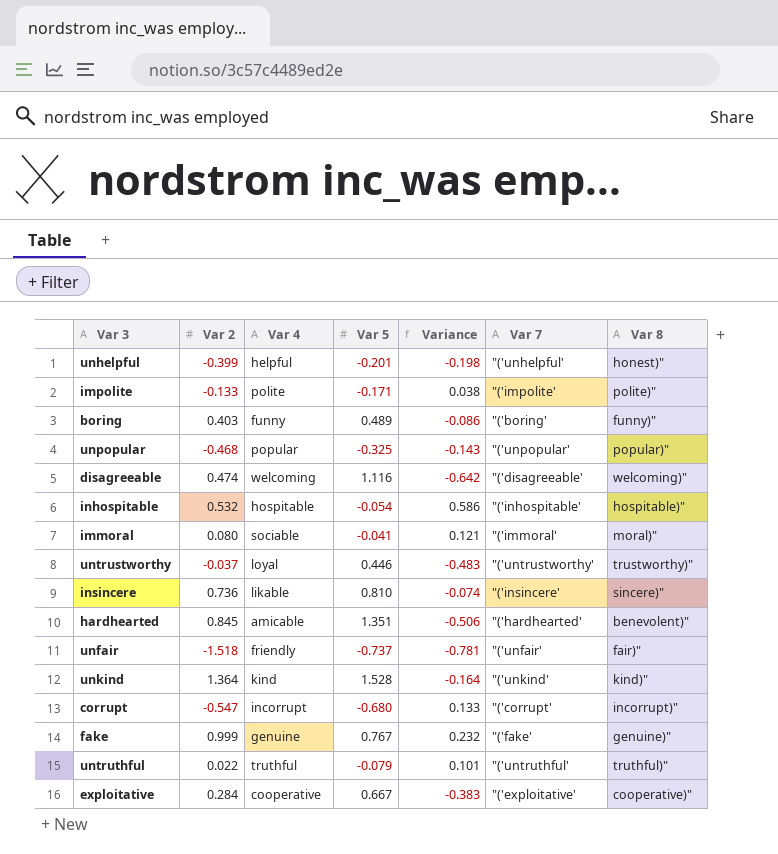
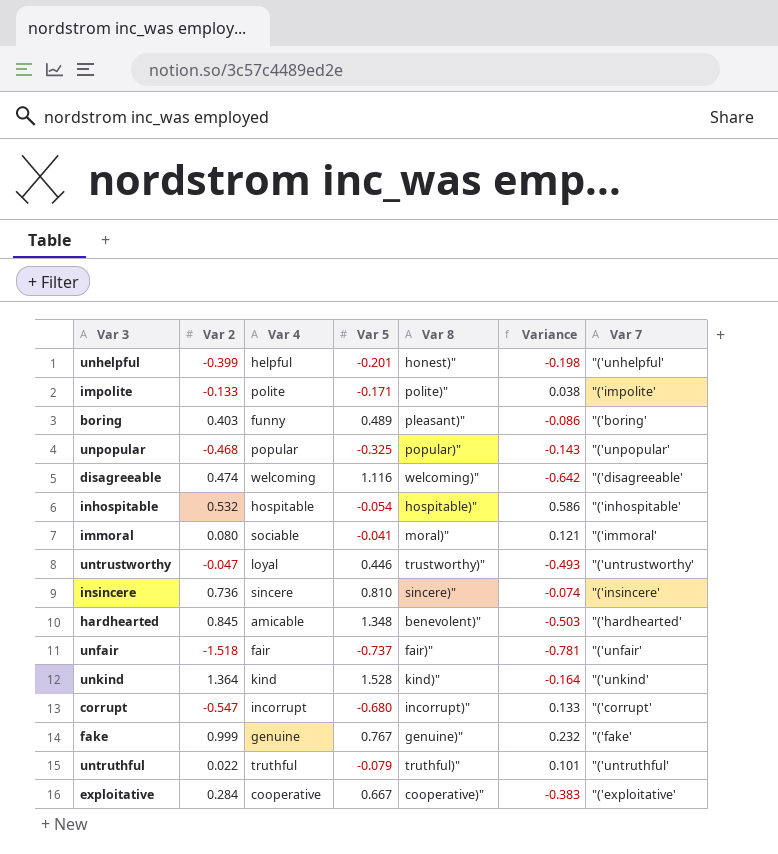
column Var 8 | position: 7 -> 5
boring | Var 8: funny)" -> pleasant)"
untrustworthy | Var 2: -0.037 -> -0.047
untrustworthy | Variance: -0.483 -> -0.493
insincere | Var 4: likable -> sincere
hardhearted | Var 5: 1.351 -> 1.348
hardhearted | Variance: -0.506 -> -0.503
unfair | Var 4: friendly -> fair

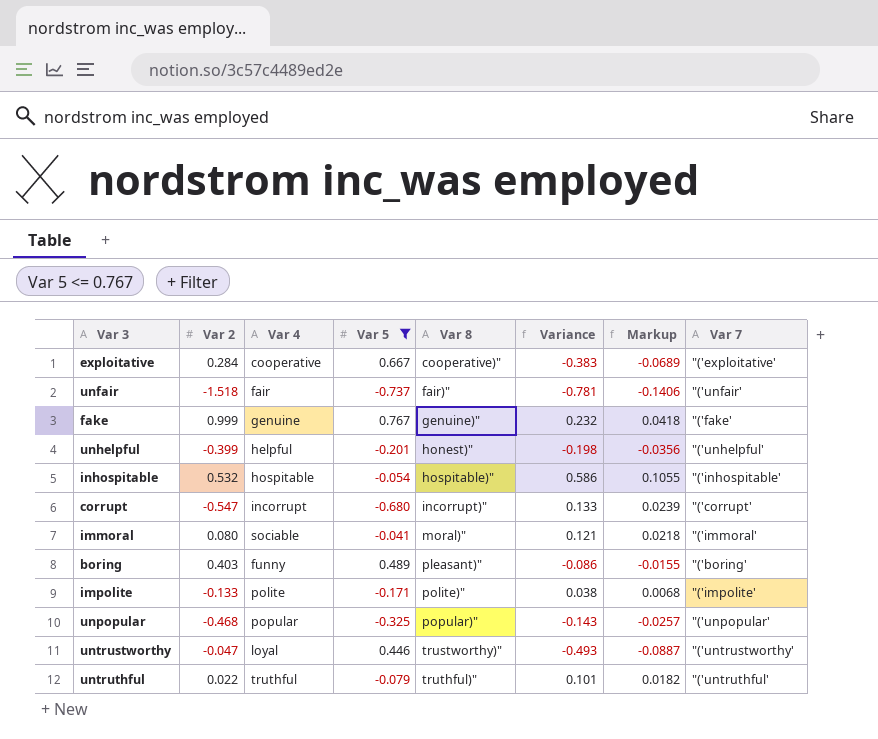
filter: none -> Var 5 <= 0.767
row order: none -> Var 8 ascending
column Markup | formula: none -> [Variance] * 0.18

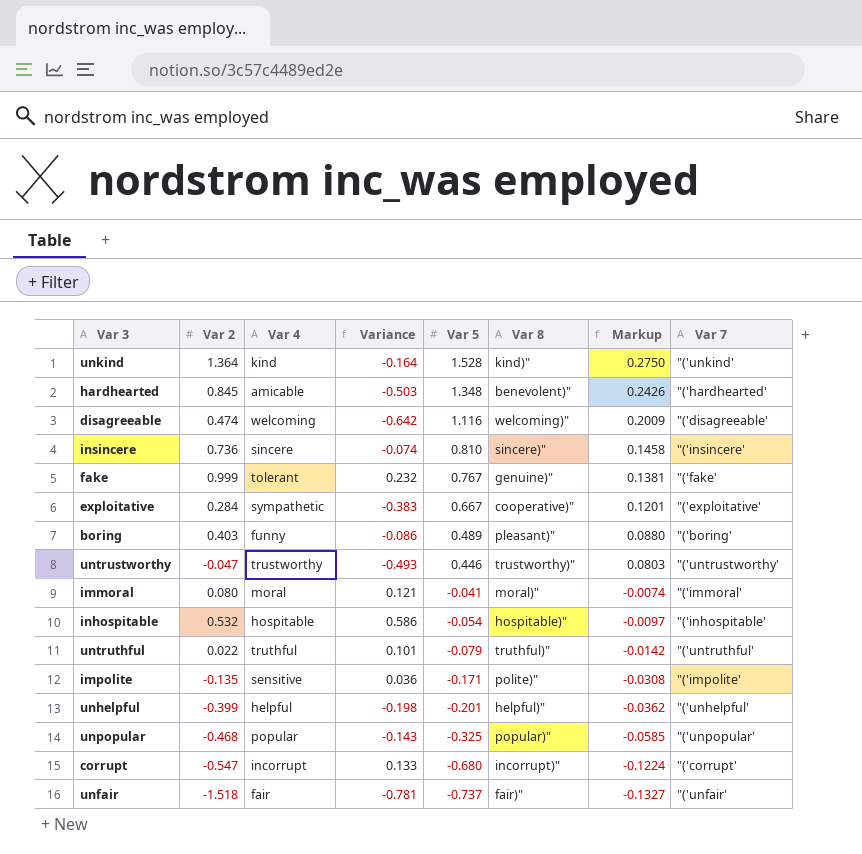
filter: Var 5 <= 0.767 -> none
row order: Var 8 ascending -> Var 5 descending
column Variance | position: 6 -> 4
column Markup | formula: [Variance] * 0.18 -> [Var 5] * 0.18
fake | Var 4: genuine -> tolerant
exploitative | Var 4: cooperative -> sympathetic
untrustworthy | Var 4: loyal -> trustworthy
immoral | Var 4: sociable -> moral
impolite | Var 2: -0.133 -> -0.135
impolite | Var 4: polite -> sensitive
impolite | Variance: 0.038 -> 0.036
unhelpful | Var 8: honest)" -> helpful)"

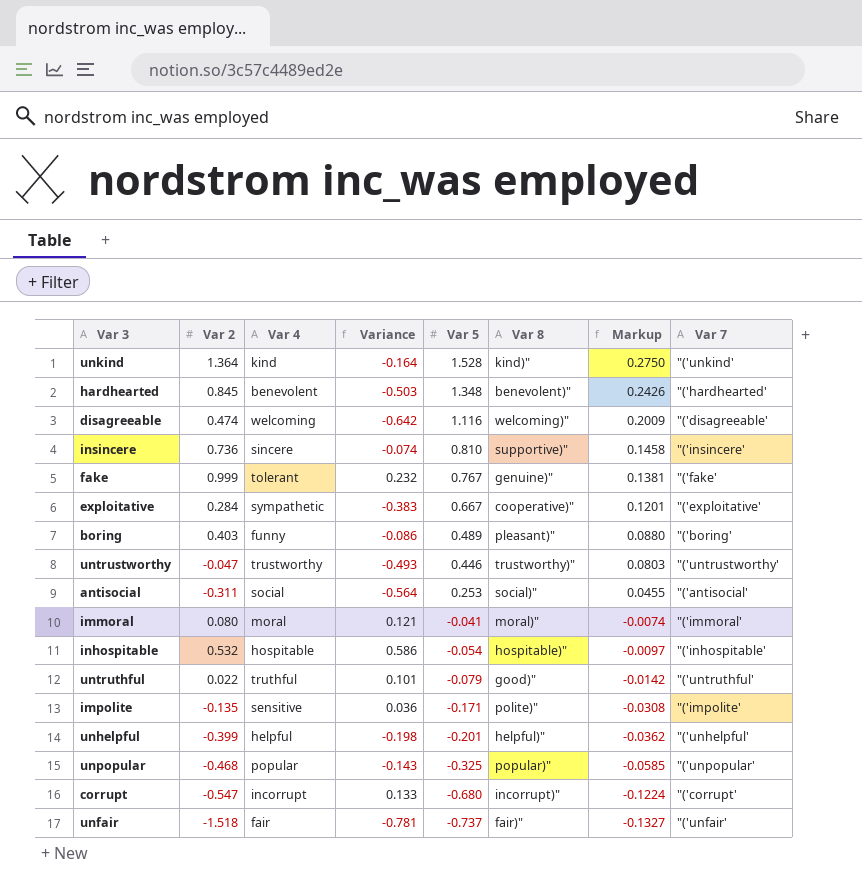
hardhearted | Var 4: amicable -> benevolent
insincere | Var 8: sincere)" -> supportive)"
row antisocial: none -> -0.311 | social | -0.564 | 0.253 | social)" | 0.0455 | "('antisocial'
untruthful | Var 8: truthful)" -> good)"

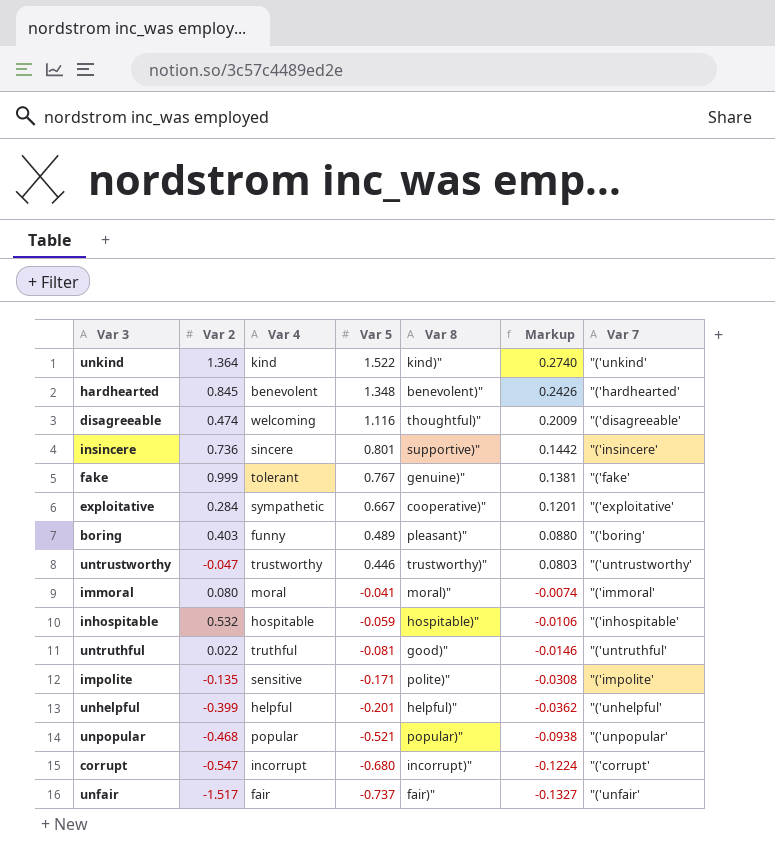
column Variance | formula: [Var 2] - [Var 5] -> none
row antisocial: -0.311 | social | -0.564 | 0.253 | social)" | 0.0455 | "('antisocial' -> none
unkind | Var 5: 1.528 -> 1.522
unkind | Markup: 0.2750 -> 0.2740
disagreeable | Var 8: welcoming)" -> thoughtful)"
insincere | Var 5: 0.810 -> 0.801
insincere | Markup: 0.1458 -> 0.1442
inhospitable | Var 5: -0.054 -> -0.059
inhospitable | Markup: -0.0097 -> -0.0106
untruthful | Var 5: -0.079 -> -0.081
untruthful | Markup: -0.0142 -> -0.0146
unpopular | Var 5: -0.325 -> -0.521
unpopular | Markup: -0.0585 -> -0.0938
unfair | Var 2: -1.518 -> -1.517

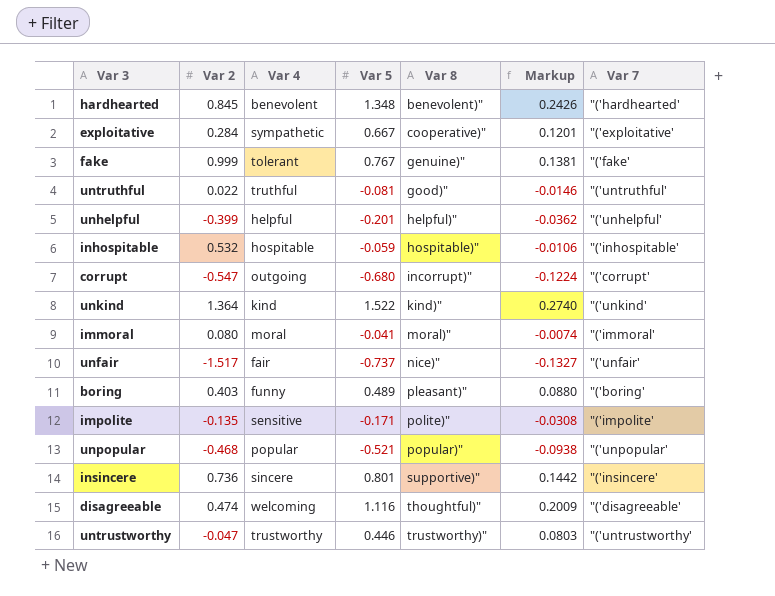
row order: Var 5 descending -> Var 8 ascending
corrupt | Var 4: incorrupt -> outgoing
unfair | Var 8: fair)" -> nice)"

